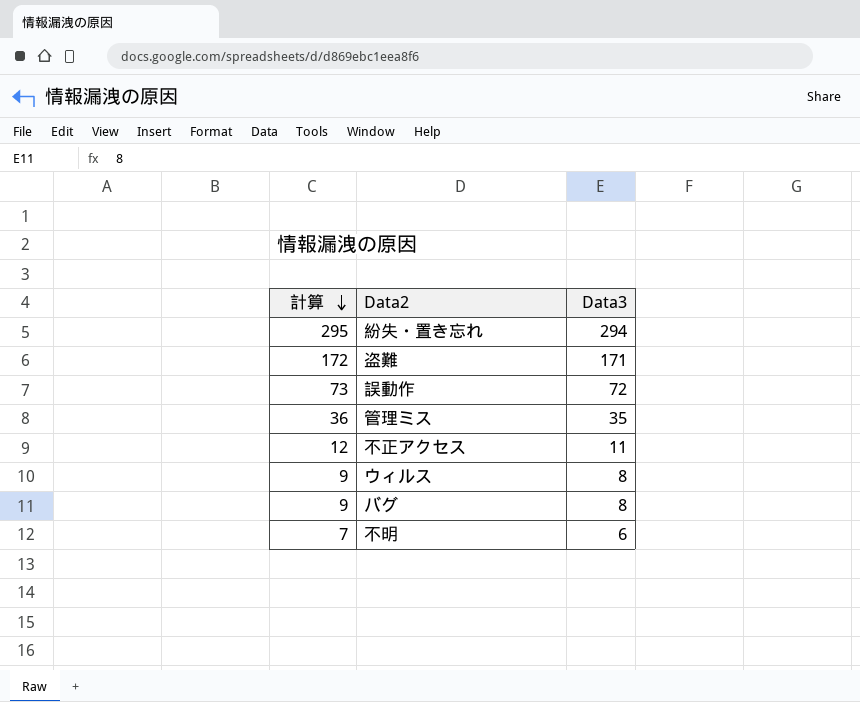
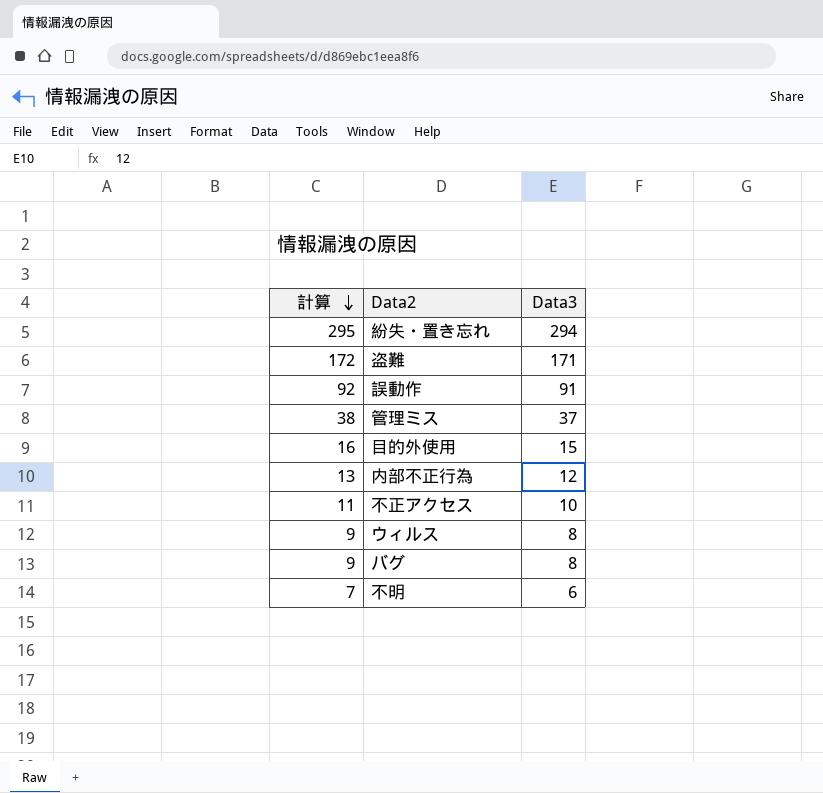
誤動作 | 計算: 73 -> 92
誤動作 | Data3: 72 -> 91
管理ミス | 計算: 36 -> 38
管理ミス | Data3: 35 -> 37
row 目的外使用: none -> 16 | 15
row 内部不正行為: none -> 13 | 12
不正アクセス | 計算: 12 -> 11
不正アクセス | Data3: 11 -> 10

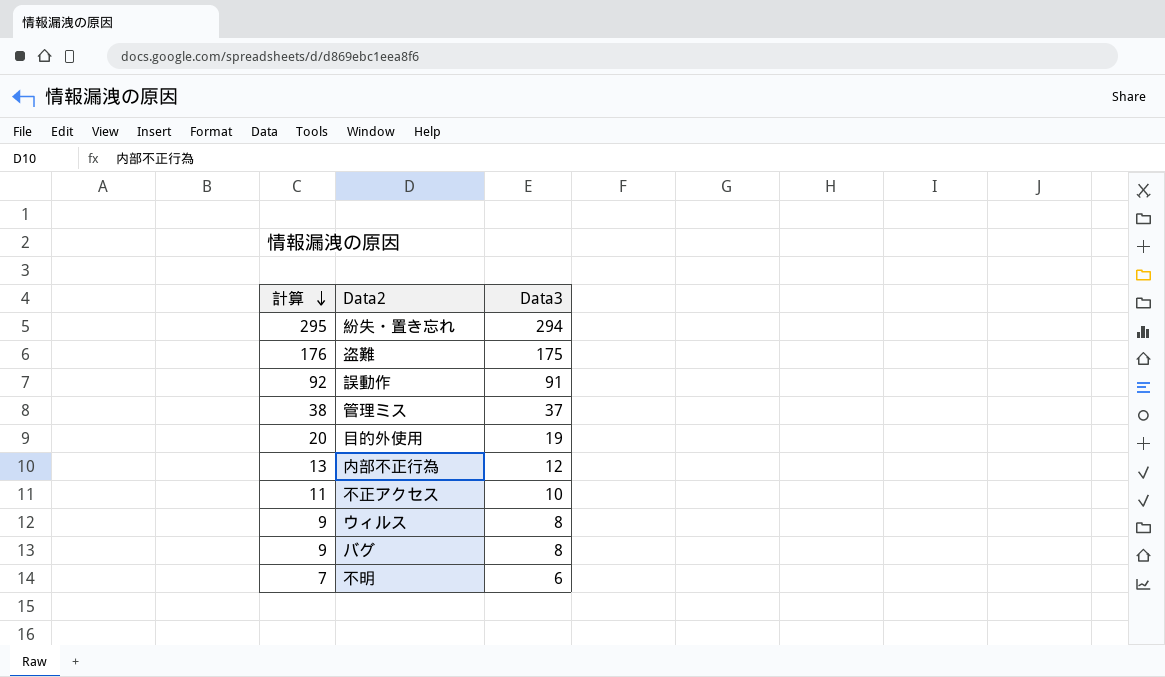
盗難 | 計算: 172 -> 176
盗難 | Data3: 171 -> 175
目的外使用 | 計算: 16 -> 20
目的外使用 | Data3: 15 -> 19

